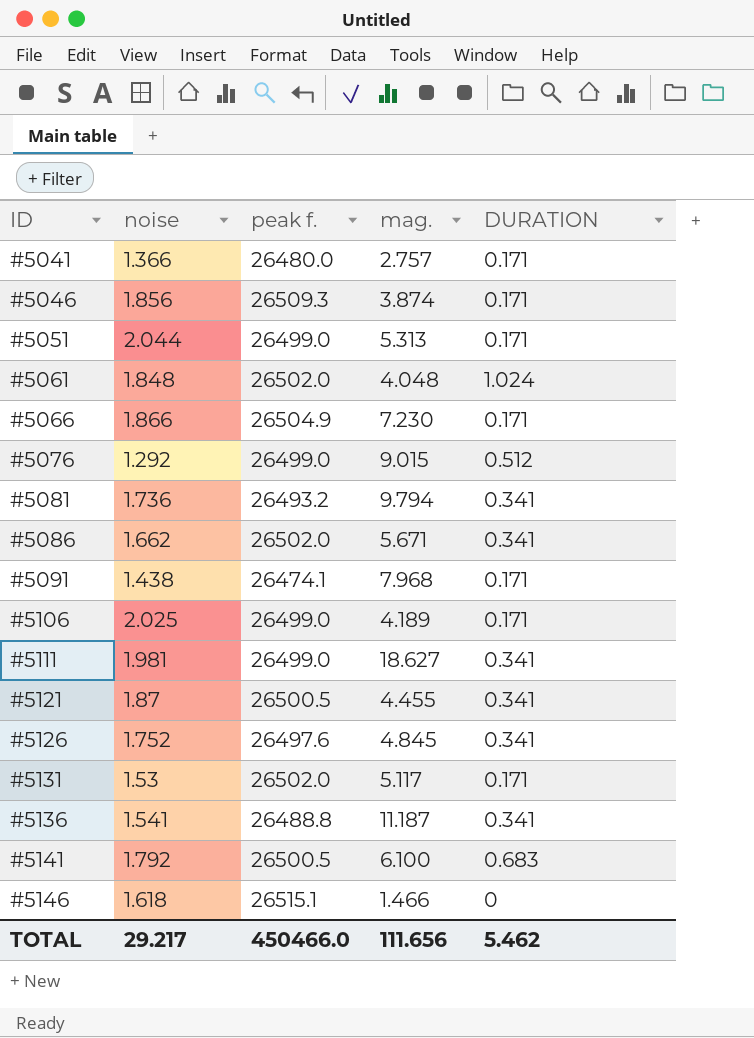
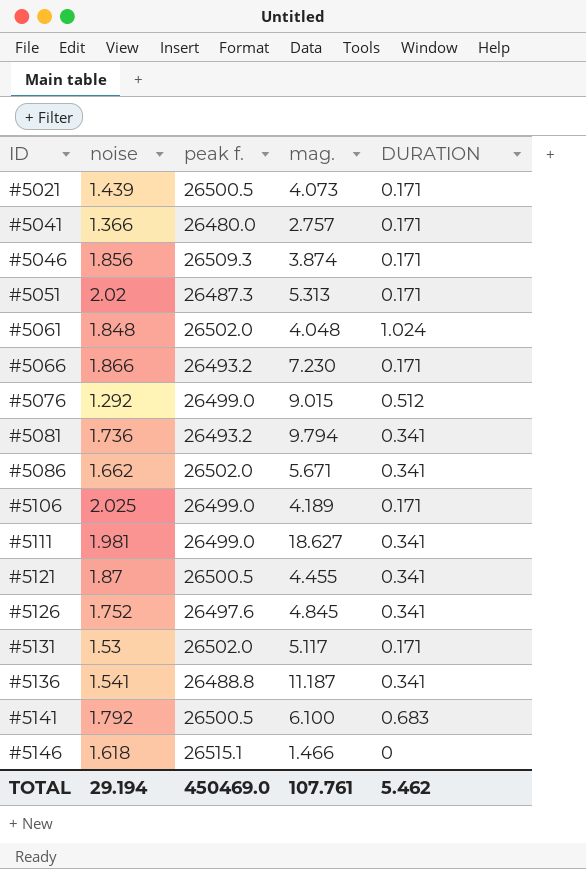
row #5091: 1.438 | 26474.1 | 7.968 | 0.171 -> none
row #5021: none -> 1.439 | 26500.5 | 4.073 | 0.171
#5051 | noise: 2.044 -> 2.02
#5051 | peak f.: 26499.0 -> 26487.3
#5066 | peak f.: 26504.9 -> 26493.2
TOTAL | noise: 29.217 -> 29.194
TOTAL | peak f.: 450466.0 -> 450469.0
TOTAL | mag.: 111.656 -> 107.761

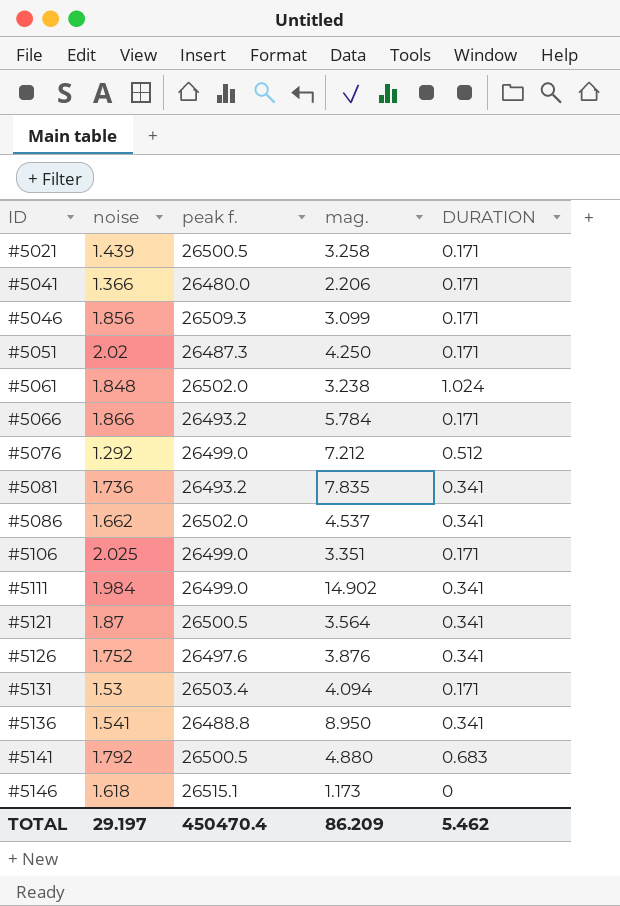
#5021 | mag.: 4.073 -> 3.258
#5041 | mag.: 2.757 -> 2.206
#5046 | mag.: 3.874 -> 3.099
#5051 | mag.: 5.313 -> 4.250
#5061 | mag.: 4.048 -> 3.238
#5066 | mag.: 7.230 -> 5.784
#5076 | mag.: 9.015 -> 7.212
#5081 | mag.: 9.794 -> 7.835
#5086 | mag.: 5.671 -> 4.537
#5106 | mag.: 4.189 -> 3.351
#5111 | noise: 1.981 -> 1.984
#5111 | mag.: 18.627 -> 14.902
#5121 | mag.: 4.455 -> 3.564
#5126 | mag.: 4.845 -> 3.876
#5131 | peak f.: 26502.0 -> 26503.4
#5131 | mag.: 5.117 -> 4.094
#5136 | mag.: 11.187 -> 8.950
#5141 | mag.: 6.100 -> 4.880
#5146 | mag.: 1.466 -> 1.173
TOTAL | noise: 29.194 -> 29.197
TOTAL | peak f.: 450469.0 -> 450470.4
TOTAL | mag.: 107.761 -> 86.209

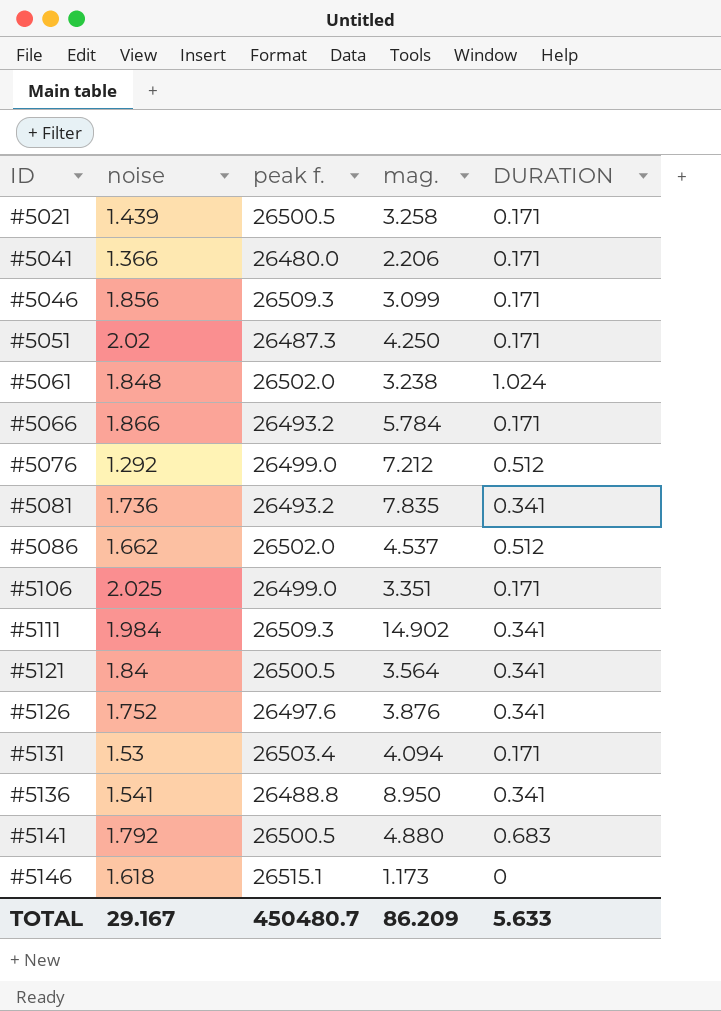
#5086 | DURATION: 0.341 -> 0.512
#5111 | peak f.: 26499.0 -> 26509.3
#5121 | noise: 1.87 -> 1.84
TOTAL | noise: 29.197 -> 29.167
TOTAL | peak f.: 450470.4 -> 450480.7
TOTAL | DURATION: 5.462 -> 5.633

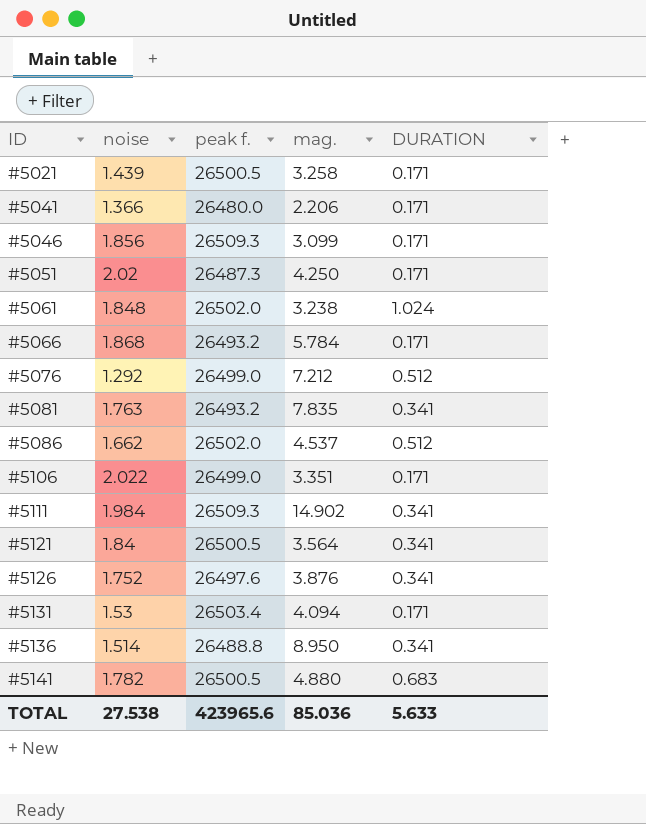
row #5146: 1.618 | 26515.1 | 1.173 | 0 -> none
#5066 | noise: 1.866 -> 1.868
#5081 | noise: 1.736 -> 1.763
#5106 | noise: 2.025 -> 2.022
#5136 | noise: 1.541 -> 1.514
#5141 | noise: 1.792 -> 1.782
TOTAL | noise: 29.167 -> 27.538
TOTAL | peak f.: 450480.7 -> 423965.6
TOTAL | mag.: 86.209 -> 85.036

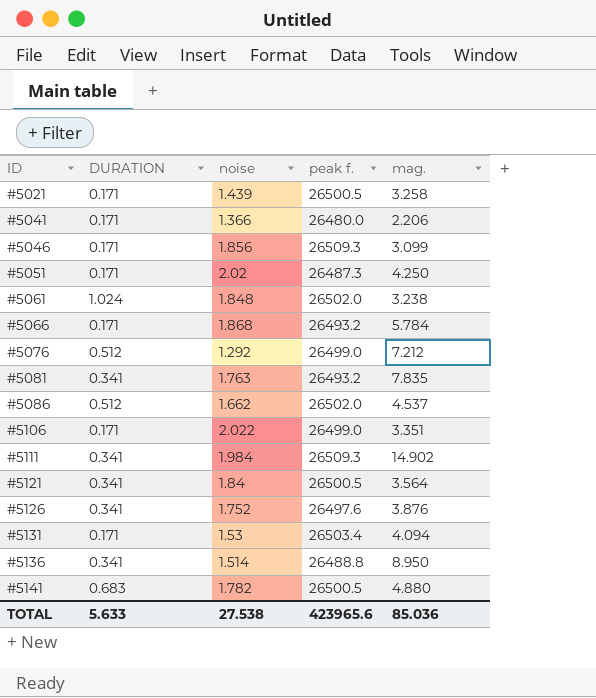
column DURATION | position: 5 -> 2

